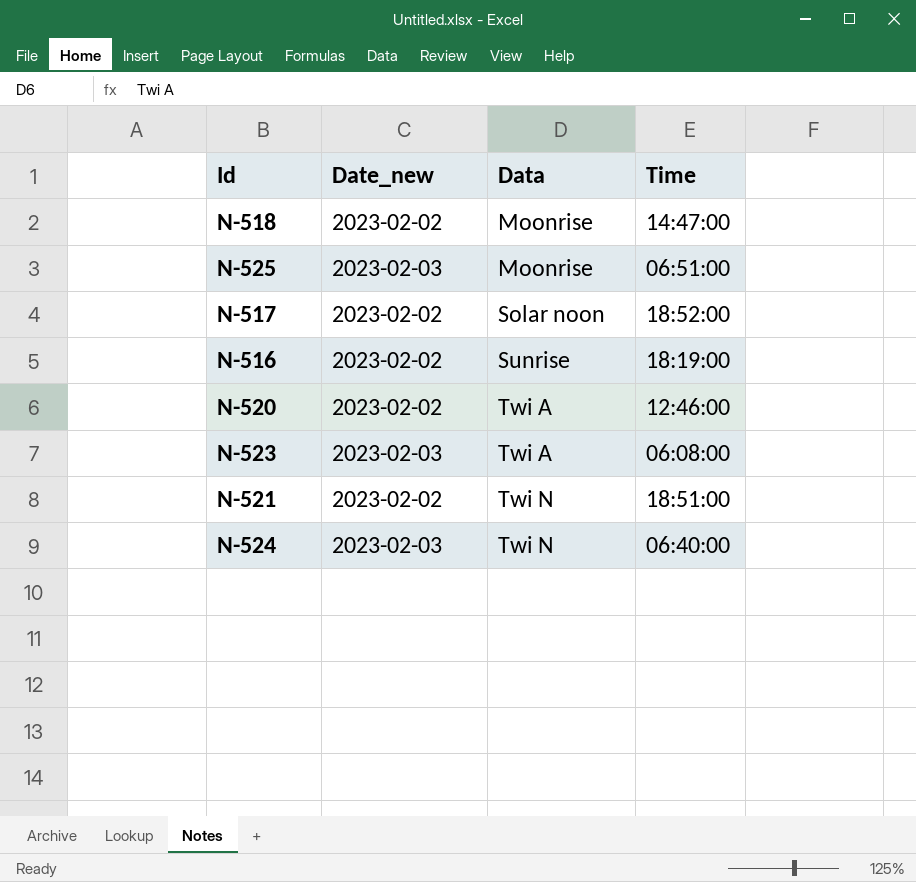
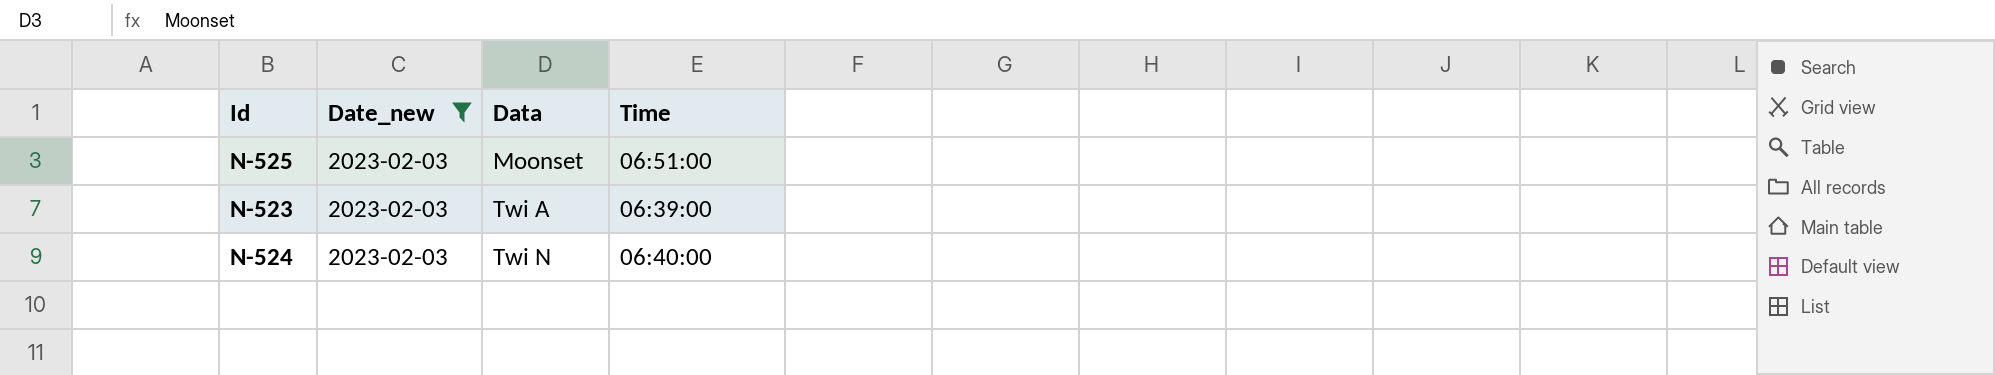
filter: none -> Date_new = 2023-02-03
N-525 | Data: Moonrise -> Moonset
N-523 | Time: 06:08:00 -> 06:39:00

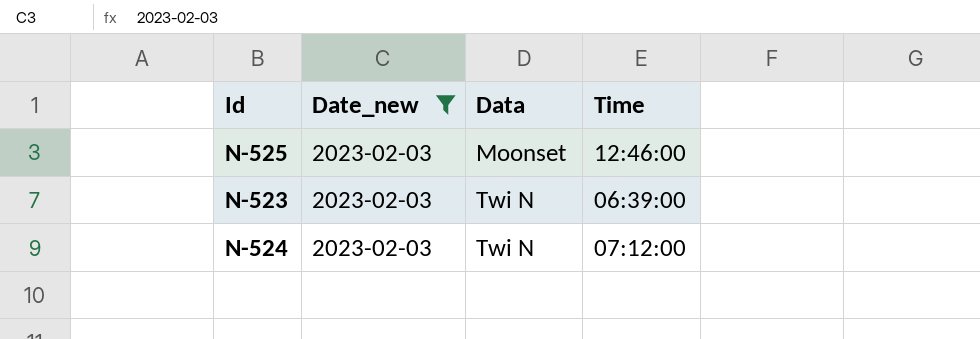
N-525 | Time: 06:51:00 -> 12:46:00
N-523 | Data: Twi A -> Twi N
N-524 | Time: 06:40:00 -> 07:12:00

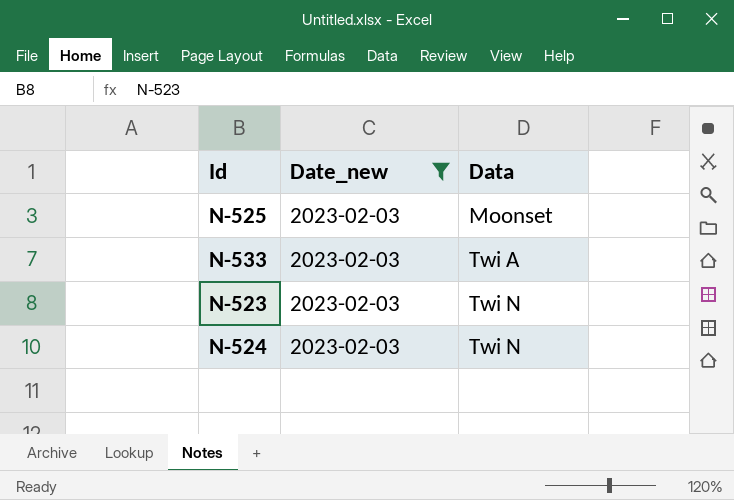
column Time | position: 4 -> none
row N-533: none -> 2023-02-03 | Twi A

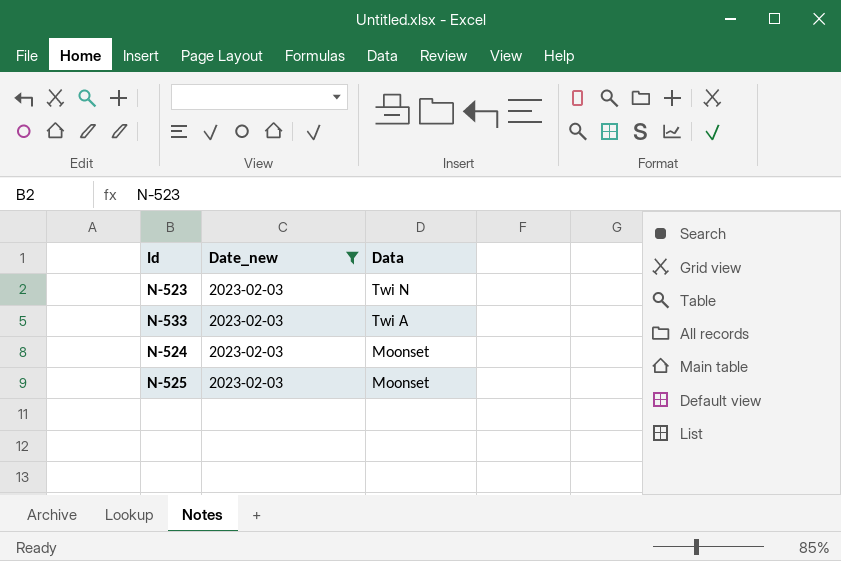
row order: Data ascending -> Data descending
N-524 | Data: Twi N -> Moonset

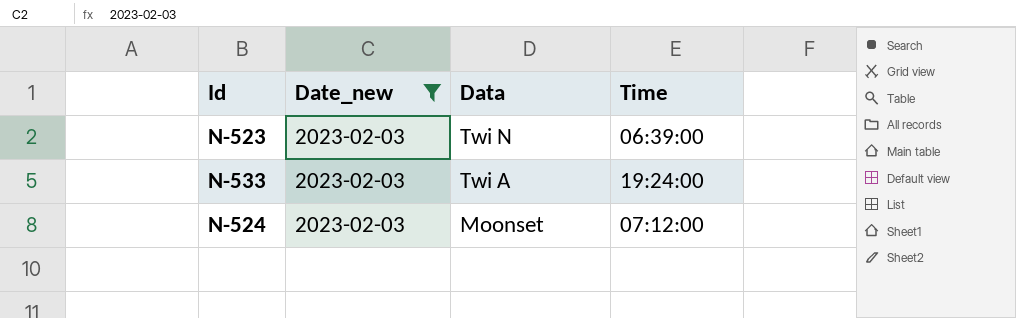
column Time | position: none -> 4
row N-525: 2023-02-03 | Moonset -> none

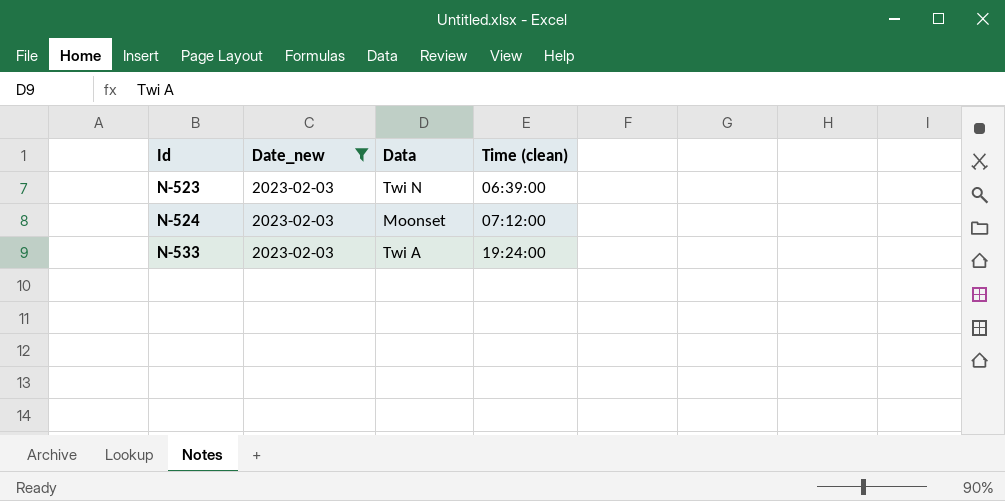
row order: Data descending -> Id ascending
column name: Time -> Time (clean)

